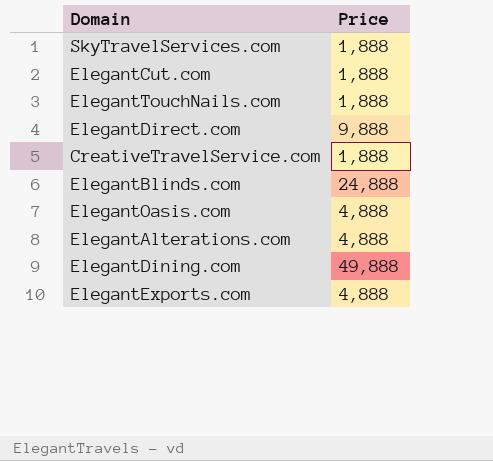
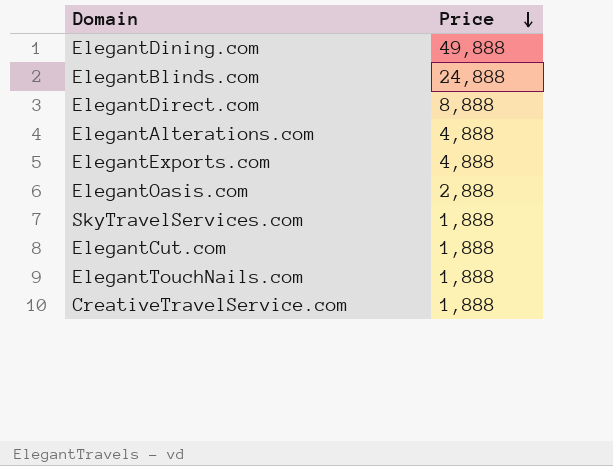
row order: none -> Price descending
ElegantDirect.com | Price: 9,888 -> 8,888
ElegantOasis.com | Price: 4,888 -> 2,888

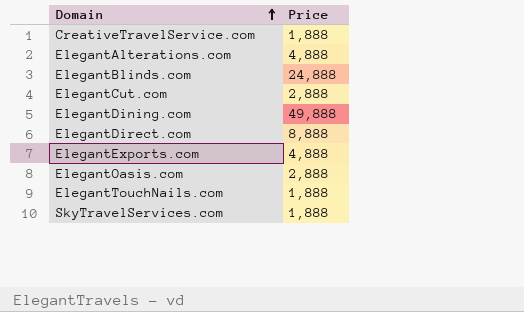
row order: Price descending -> Domain ascending
ElegantCut.com | Price: 1,888 -> 2,888

